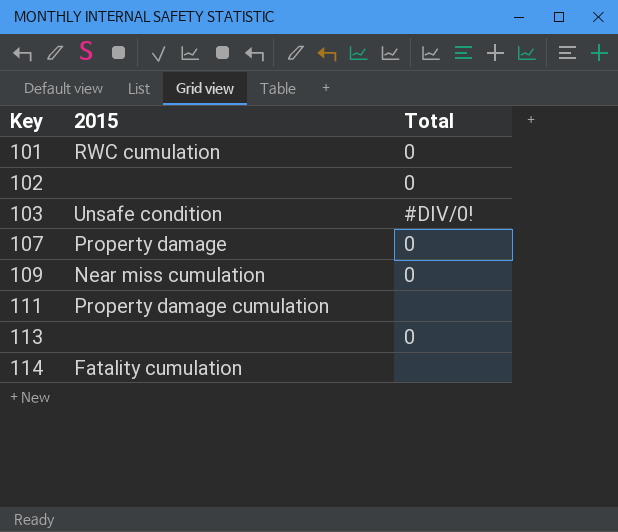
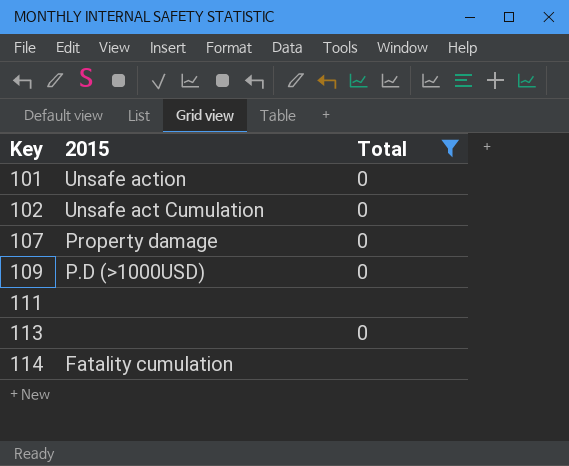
filter: none -> Total != #DIV/0!
101 | 2015: RWC cumulation -> Unsafe action
102 | 2015: none -> Unsafe act Cumulation
109 | 2015: Near miss cumulation -> P.D (>1000USD)
111 | 2015: Property damage cumulation -> none

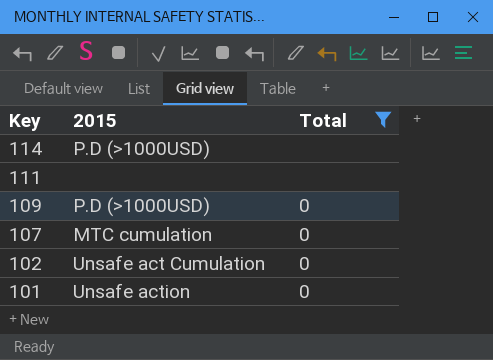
row order: Key ascending -> Key descending
row 113: none | 0 -> none
114 | 2015: Fatality cumulation -> P.D (>1000USD)
107 | 2015: Property damage -> MTC cumulation

